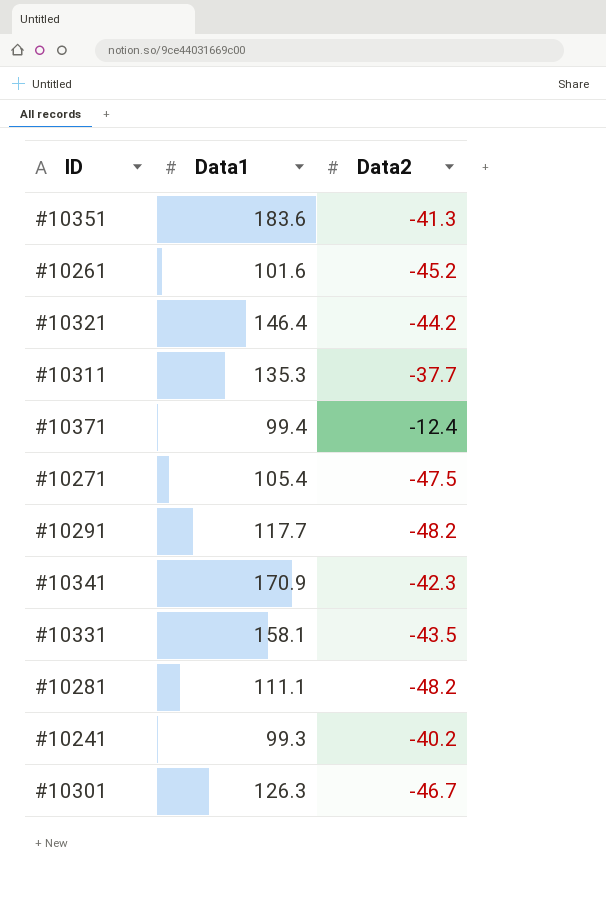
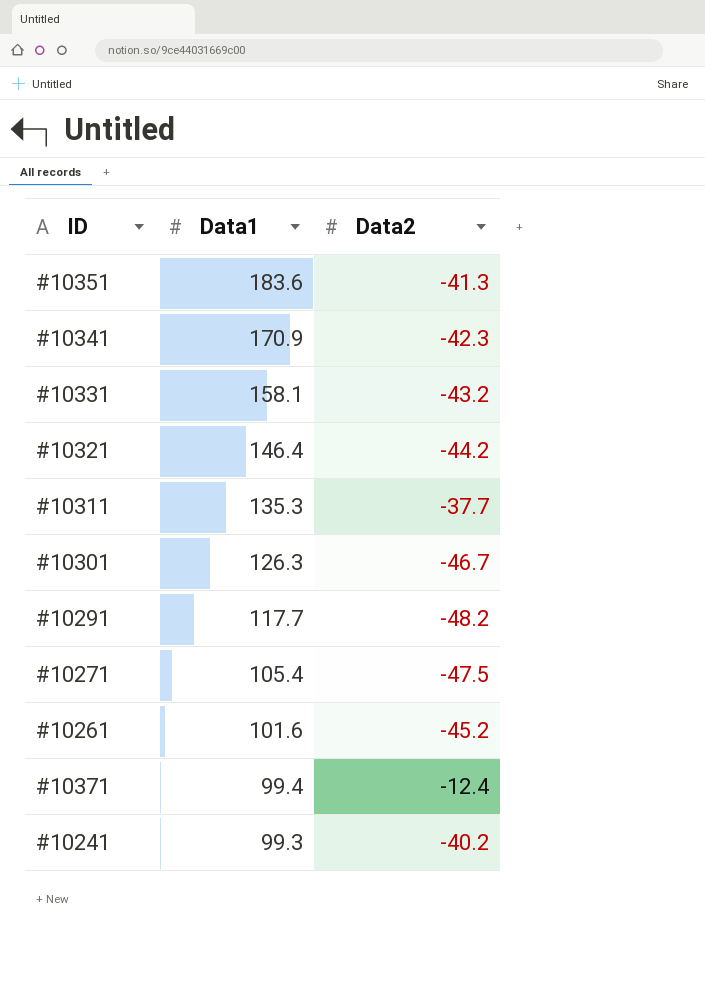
row order: none -> Data1 descending
row #10281: 111.1 | -48.2 -> none
#10331 | Data2: -43.5 -> -43.2

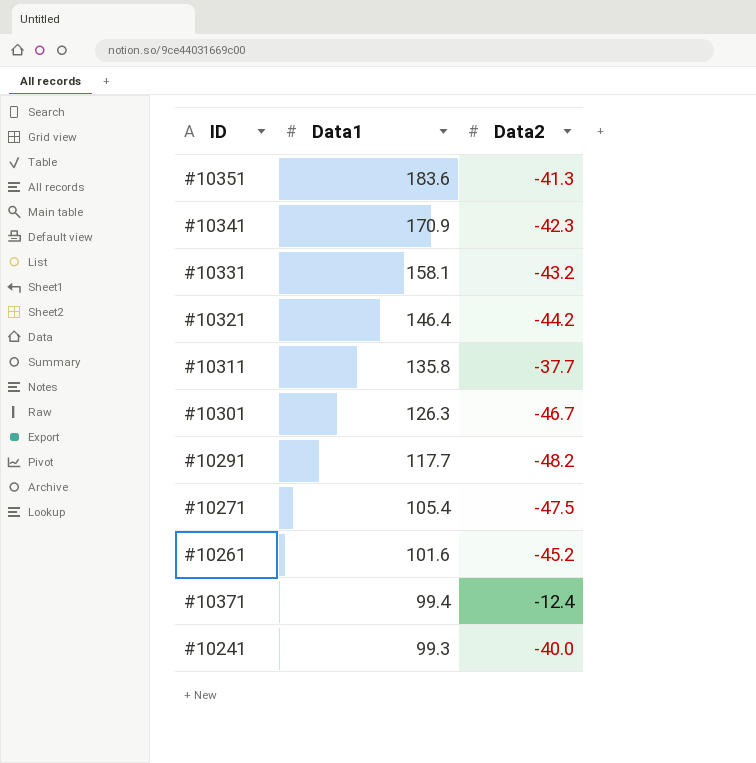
#10311 | Data1: 135.3 -> 135.8
#10241 | Data2: -40.2 -> -40.0

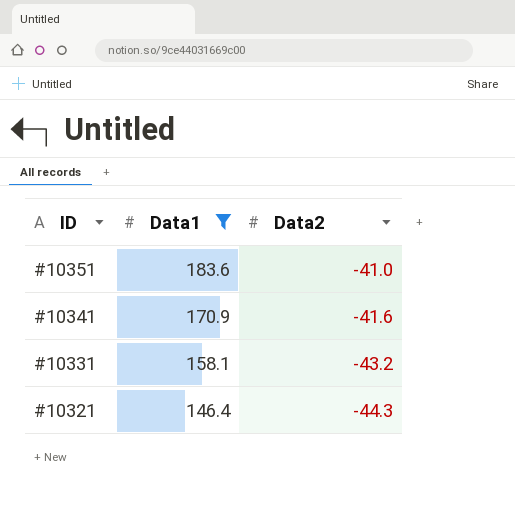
filter: none -> Data1 >= 146.4
#10351 | Data2: -41.3 -> -41.0
#10341 | Data2: -42.3 -> -41.6
#10321 | Data2: -44.2 -> -44.3

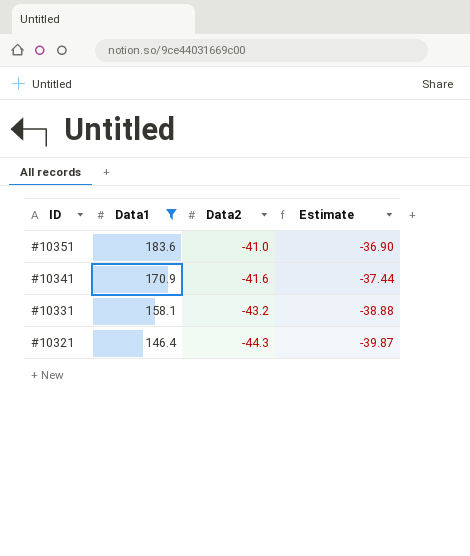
column Estimate | formula: none -> [Data2] * 0.9

